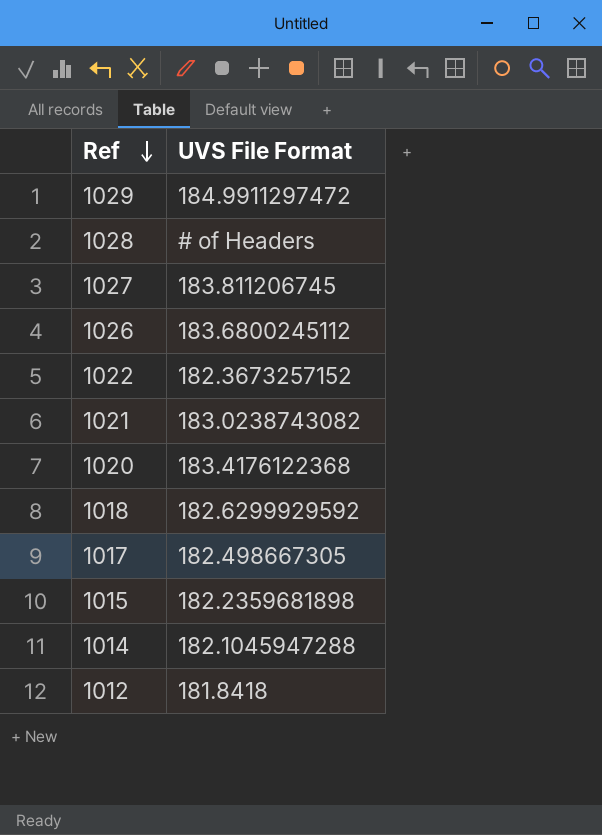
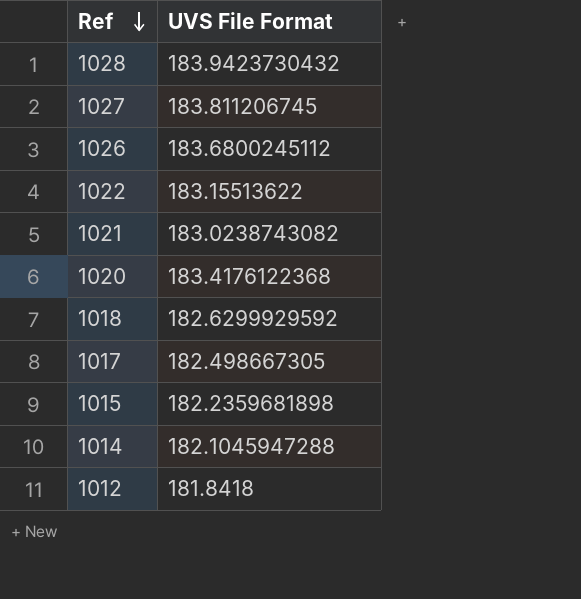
row 1029: 184.9911297472 -> none
1028 | UVS File Format: # of Headers -> 183.9423730432
1022 | UVS File Format: 182.3673257152 -> 183.15513622

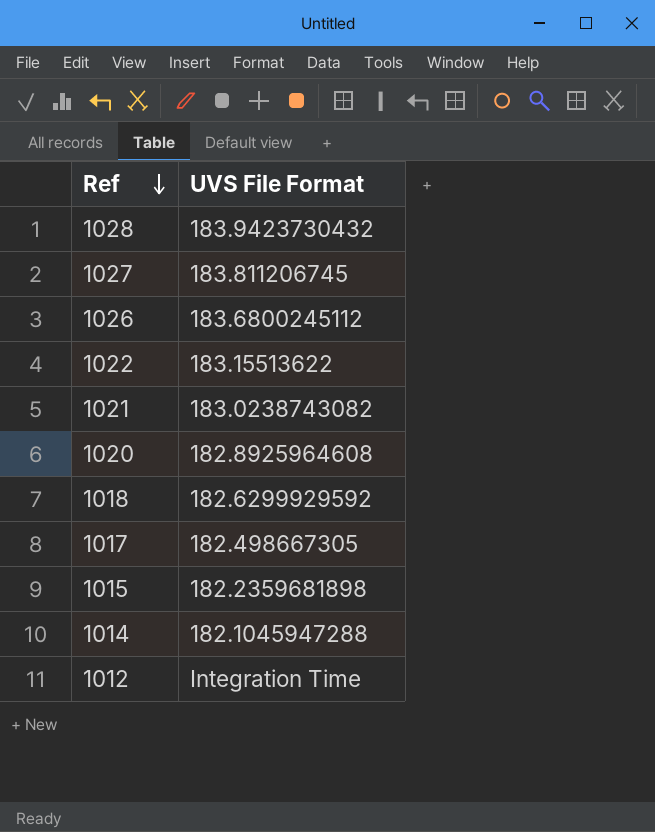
1020 | UVS File Format: 183.4176122368 -> 182.8925964608
1012 | UVS File Format: 181.8418 -> Integration Time

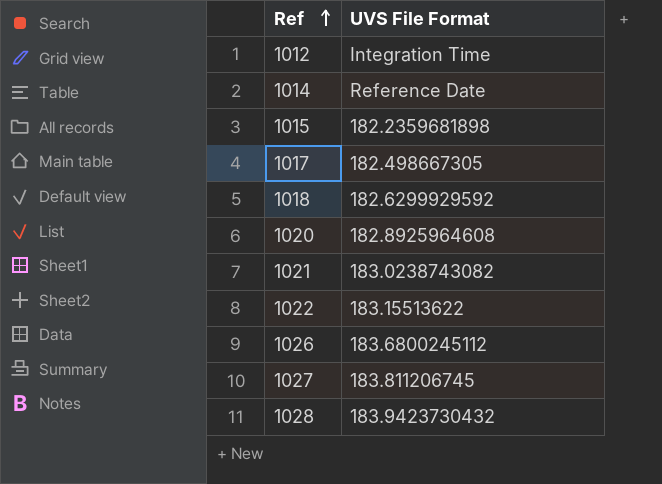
row order: Ref descending -> Ref ascending
1014 | UVS File Format: 182.1045947288 -> Reference Date

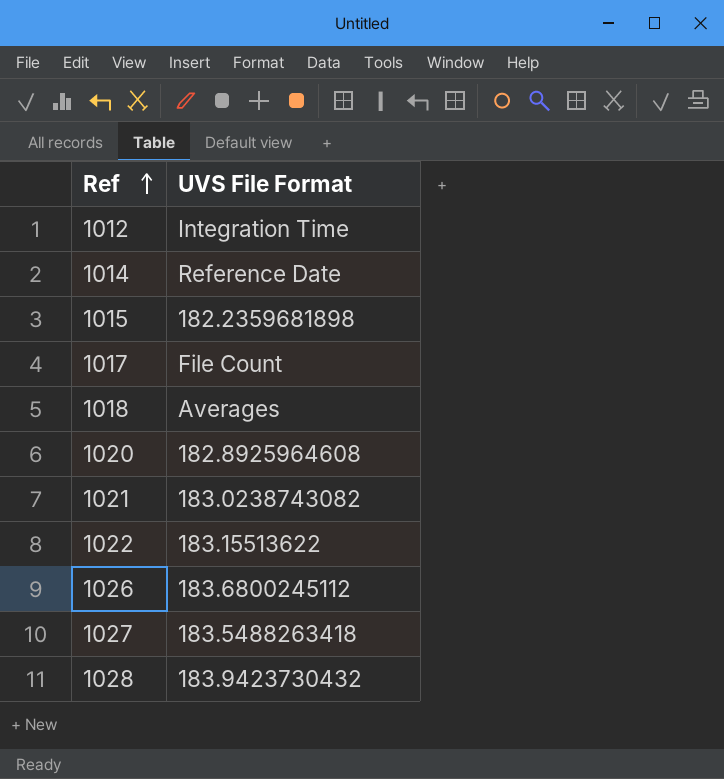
1017 | UVS File Format: 182.498667305 -> File Count
1018 | UVS File Format: 182.6299929592 -> Averages
1027 | UVS File Format: 183.811206745 -> 183.5488263418

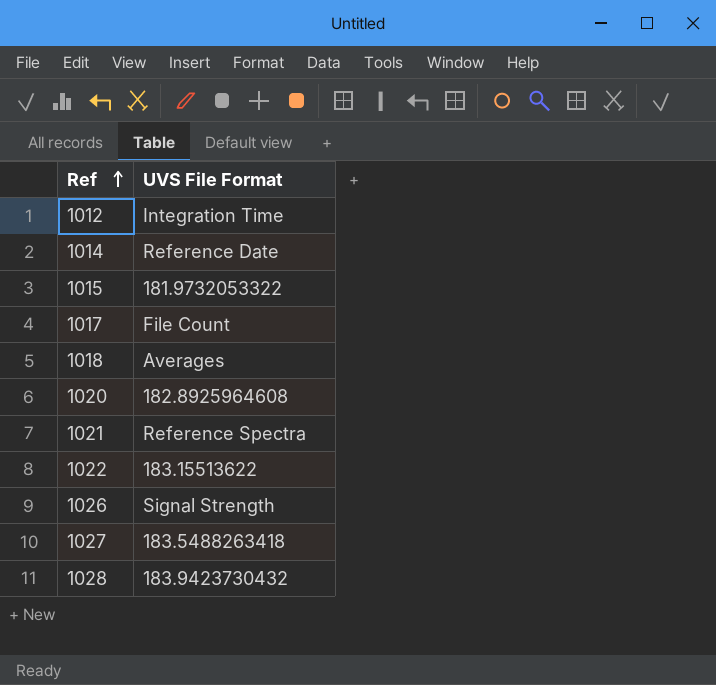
1015 | UVS File Format: 182.2359681898 -> 181.9732053322
1021 | UVS File Format: 183.0238743082 -> Reference Spectra
1026 | UVS File Format: 183.6800245112 -> Signal Strength

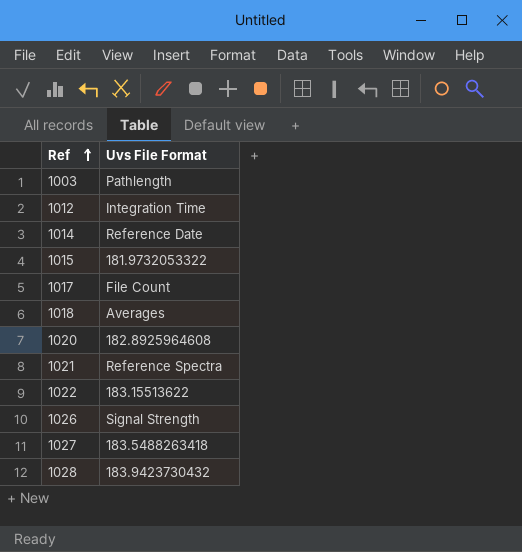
column name: UVS File Format -> Uvs File Format
row 1003: none -> Pathlength

